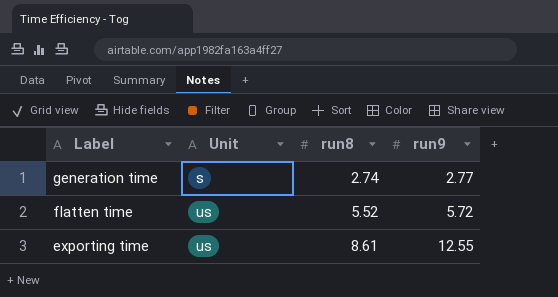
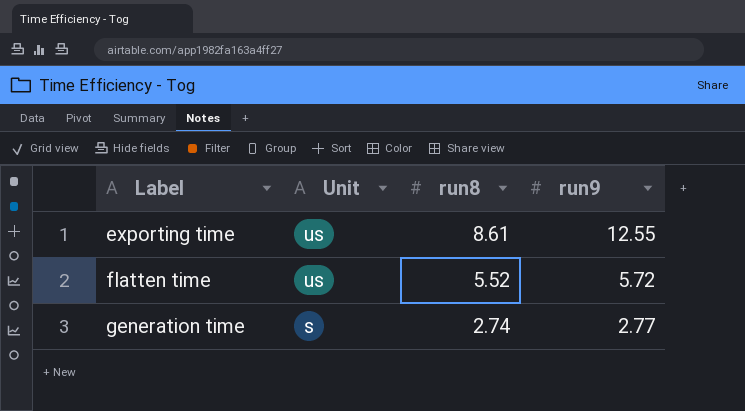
row order: Label descending -> Label ascending

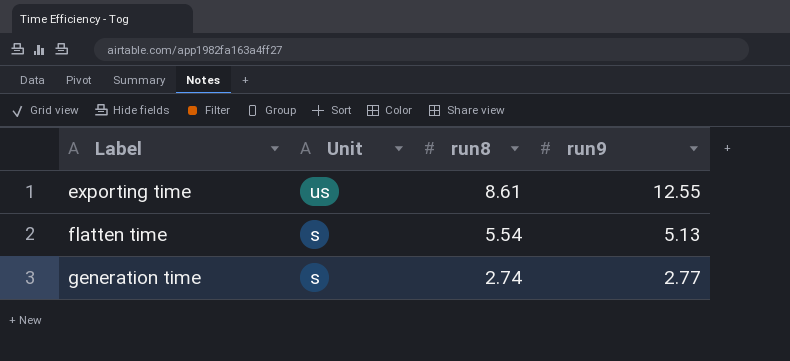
flatten time | Unit: us -> s
flatten time | run8: 5.52 -> 5.54
flatten time | run9: 5.72 -> 5.13

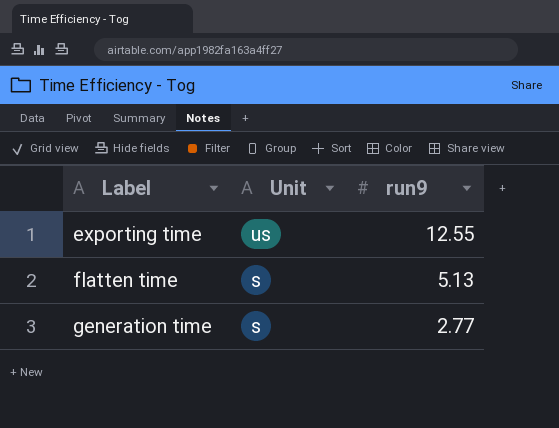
column run8 | position: 3 -> none

